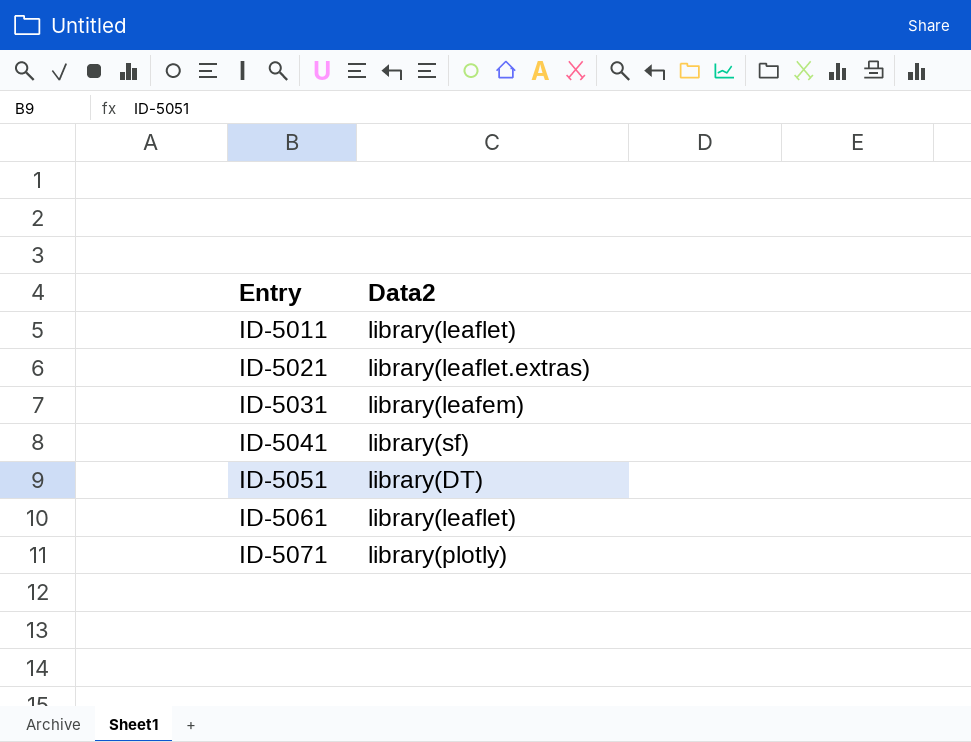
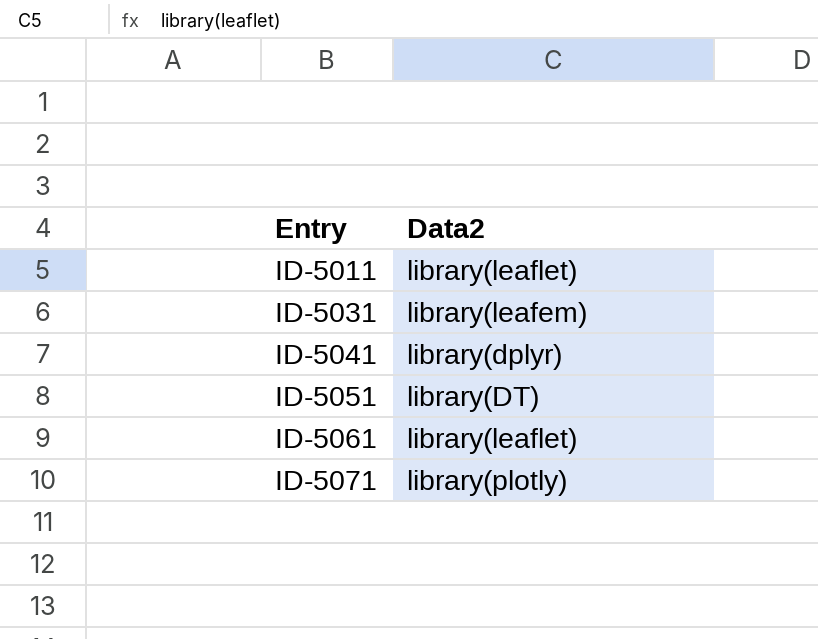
row ID-5021: library(leaflet.extras) -> none
ID-5041 | Data2: library(sf) -> library(dplyr)

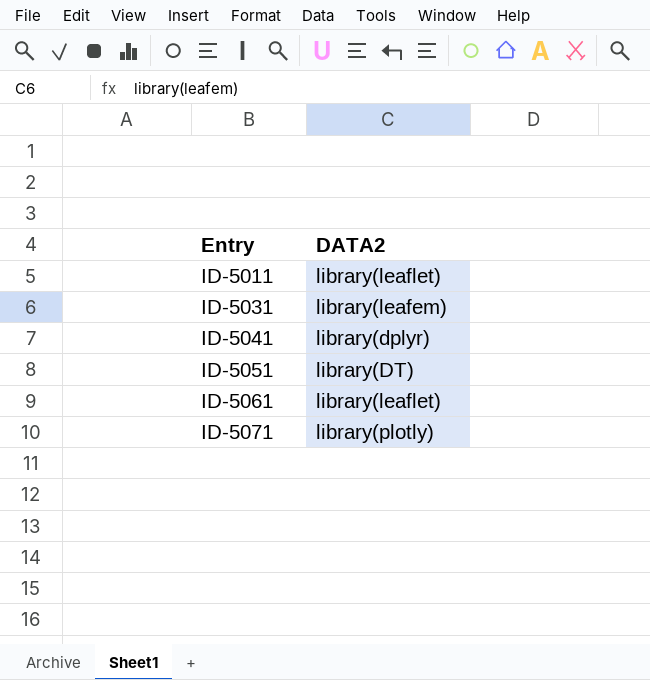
column name: Data2 -> DATA2

